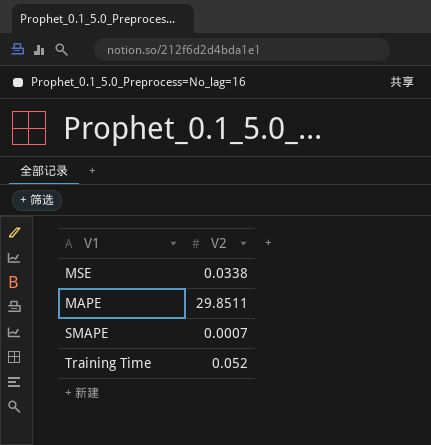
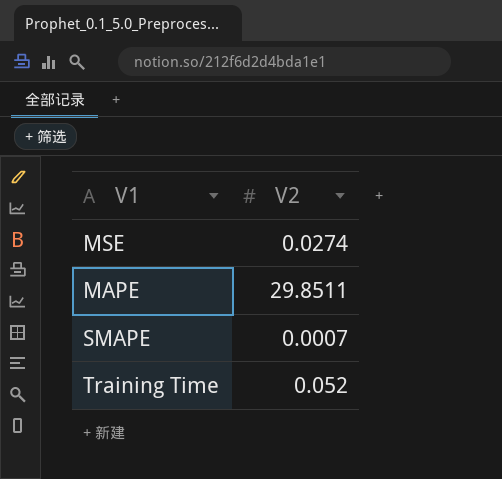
MSE | V2: 0.0338 -> 0.0274

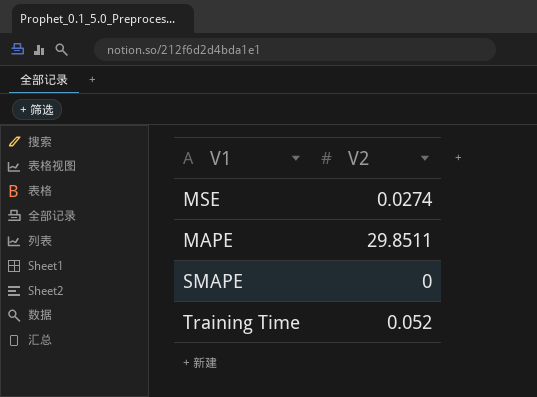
SMAPE | V2: 0.0007 -> 0

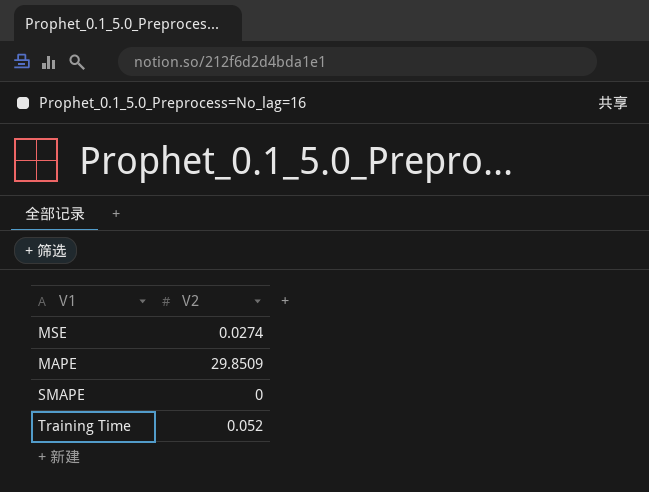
MAPE | V2: 29.8511 -> 29.8509

